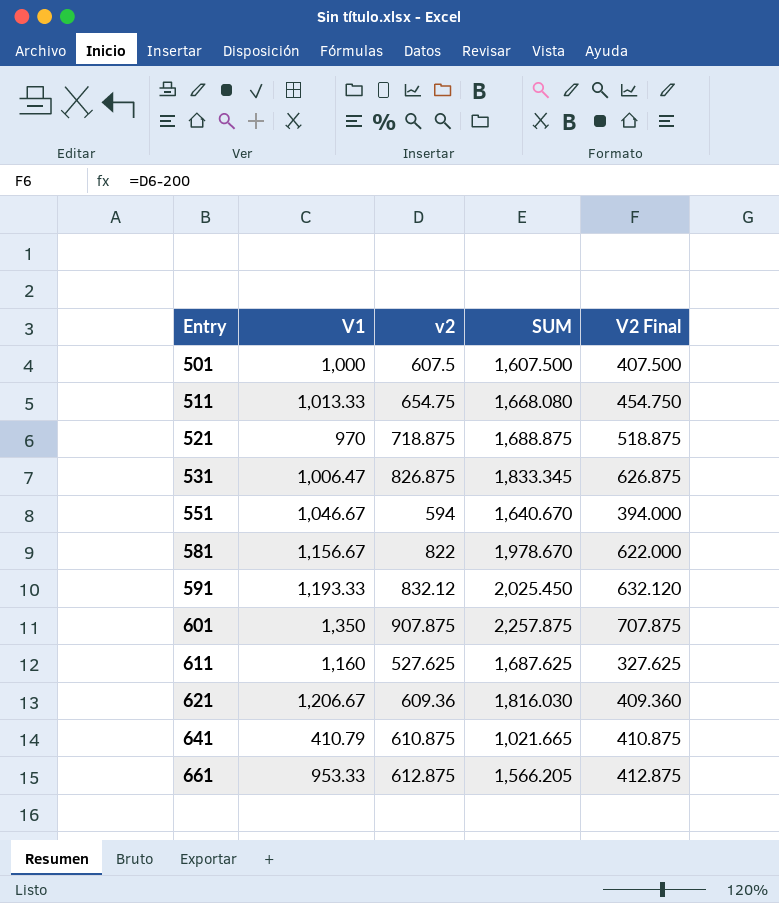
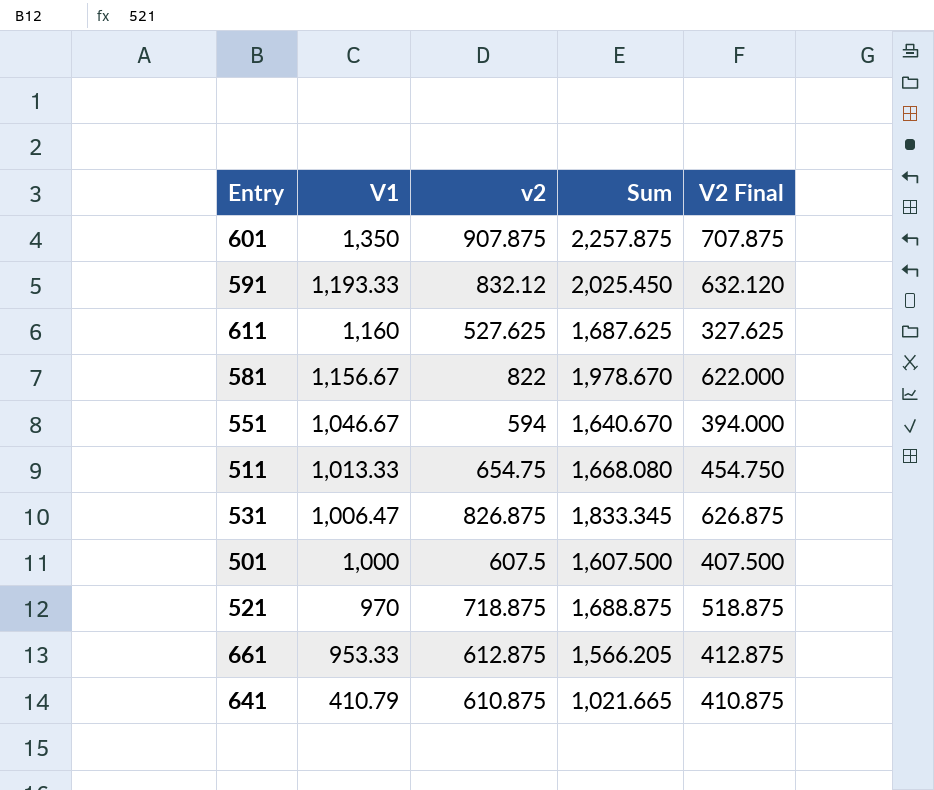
row order: Entry ascending -> V1 descending
column name: SUM -> Sum
row 621: 1,206.67 | 609.36 | 1,816.030 | 409.360 -> none

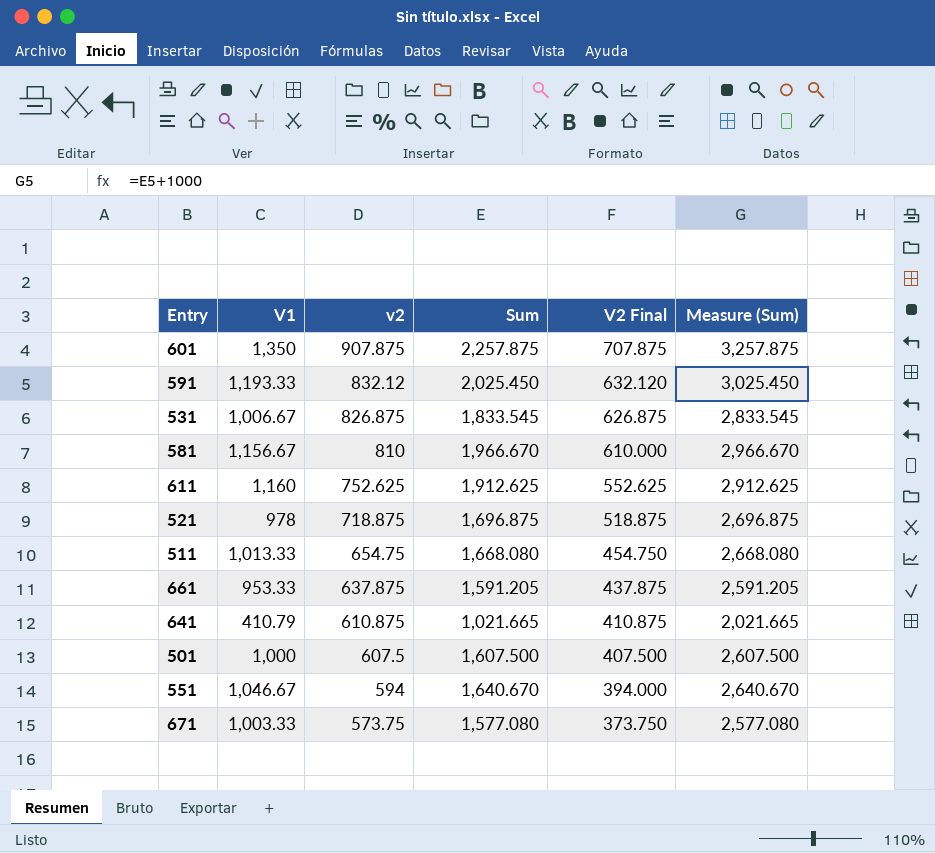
row order: V1 descending -> v2 descending
column Measure (Sum) | formula: none -> [Sum] + 1000
531 | V1: 1,006.47 -> 1,006.67
531 | Sum: 1,833.345 -> 1,833.545
581 | v2: 822 -> 810
581 | Sum: 1,978.670 -> 1,966.670
581 | V2 Final: 622.000 -> 610.000
611 | v2: 527.625 -> 752.625
611 | Sum: 1,687.625 -> 1,912.625
611 | V2 Final: 327.625 -> 552.625
521 | V1: 970 -> 978
521 | Sum: 1,688.875 -> 1,696.875
661 | v2: 612.875 -> 637.875
661 | Sum: 1,566.205 -> 1,591.205
661 | V2 Final: 412.875 -> 437.875
row 671: none -> 1,003.33 | 573.75 | 1,577.080 | 373.750 | 2,577.080

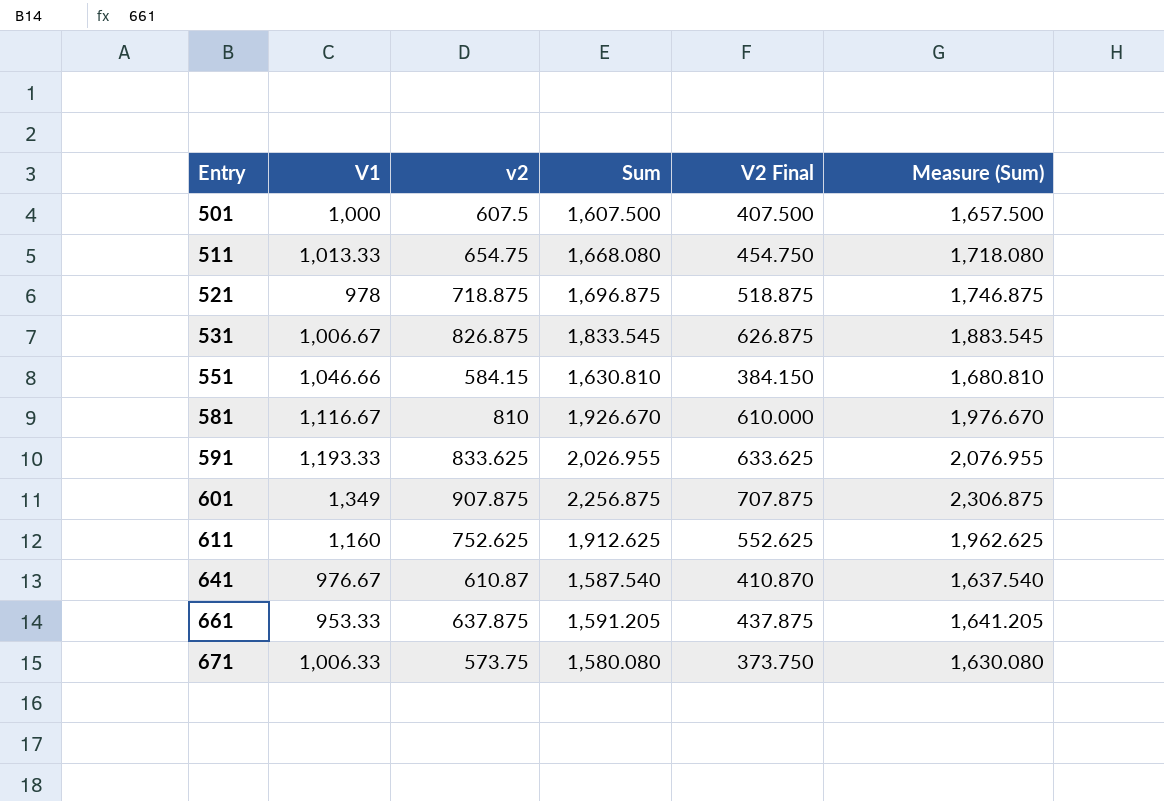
row order: v2 descending -> Entry ascending
column Measure (Sum) | formula: [Sum] + 1000 -> [Sum] + 50
551 | V1: 1,046.67 -> 1,046.66
551 | v2: 594 -> 584.15
551 | Sum: 1,640.670 -> 1,630.810
551 | V2 Final: 394.000 -> 384.150
581 | V1: 1,156.67 -> 1,116.67
581 | Sum: 1,966.670 -> 1,926.670
591 | v2: 832.12 -> 833.625
591 | Sum: 2,025.450 -> 2,026.955
591 | V2 Final: 632.120 -> 633.625
601 | V1: 1,350 -> 1,349
601 | Sum: 2,257.875 -> 2,256.875
641 | V1: 410.79 -> 976.67
641 | v2: 610.875 -> 610.87
641 | Sum: 1,021.665 -> 1,587.540
641 | V2 Final: 410.875 -> 410.870
671 | V1: 1,003.33 -> 1,006.33
671 | Sum: 1,577.080 -> 1,580.080

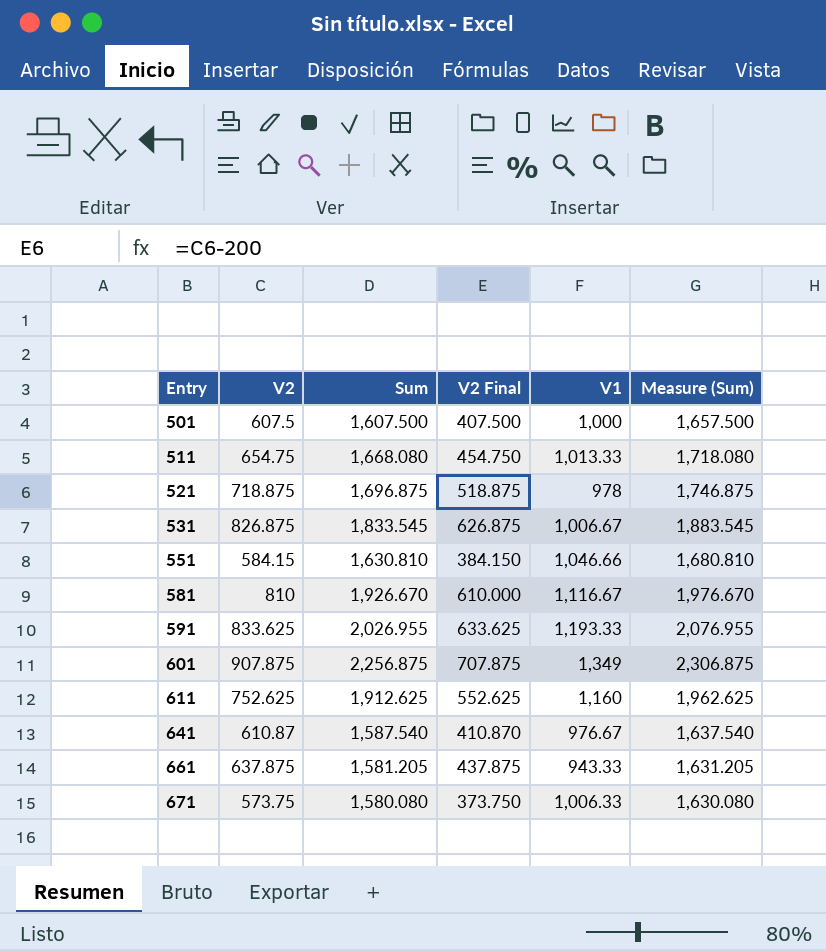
column name: v2 -> V2
column V1 | position: 2 -> 5
661 | Sum: 1,591.205 -> 1,581.205
661 | V1: 953.33 -> 943.33
661 | Measure (Sum): 1,641.205 -> 1,631.205

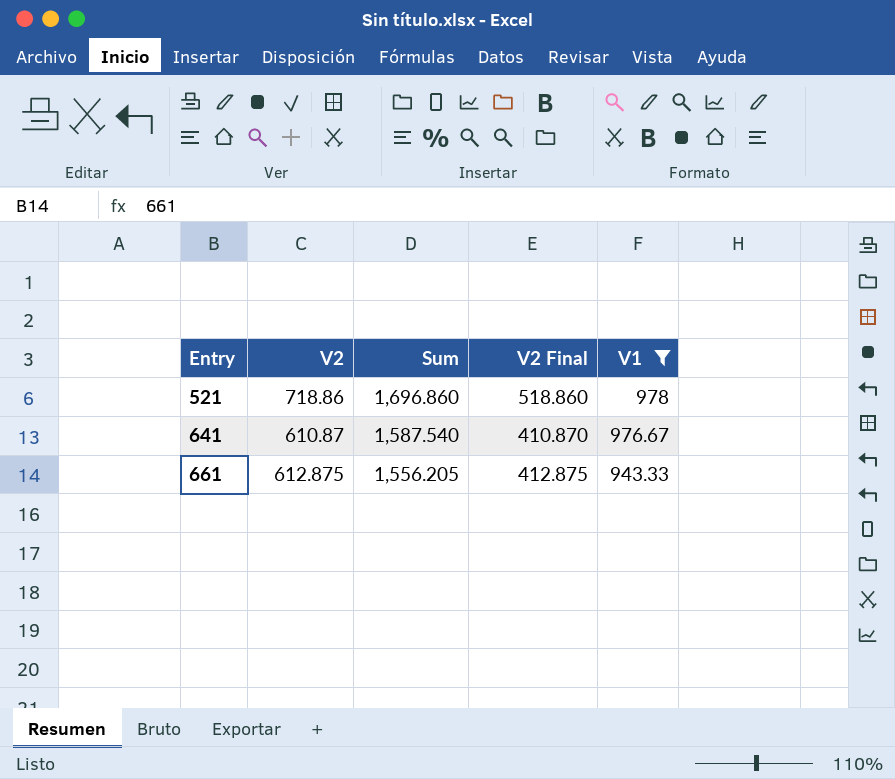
filter: none -> V1 <= 978
column Measure (Sum) | formula: [Sum] + 50 -> none
521 | V2: 718.875 -> 718.86
521 | Sum: 1,696.875 -> 1,696.860
521 | V2 Final: 518.875 -> 518.860
661 | V2: 637.875 -> 612.875
661 | Sum: 1,581.205 -> 1,556.205
661 | V2 Final: 437.875 -> 412.875

